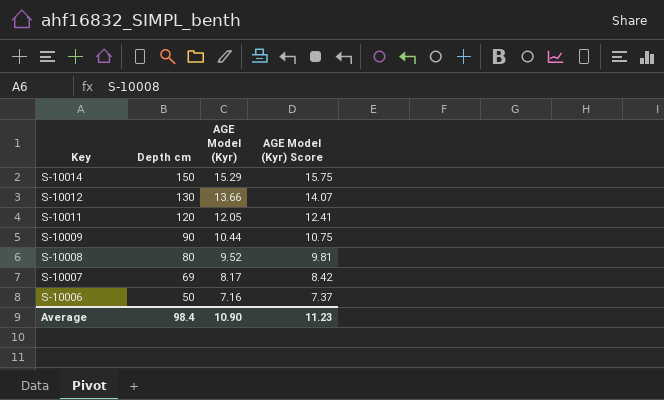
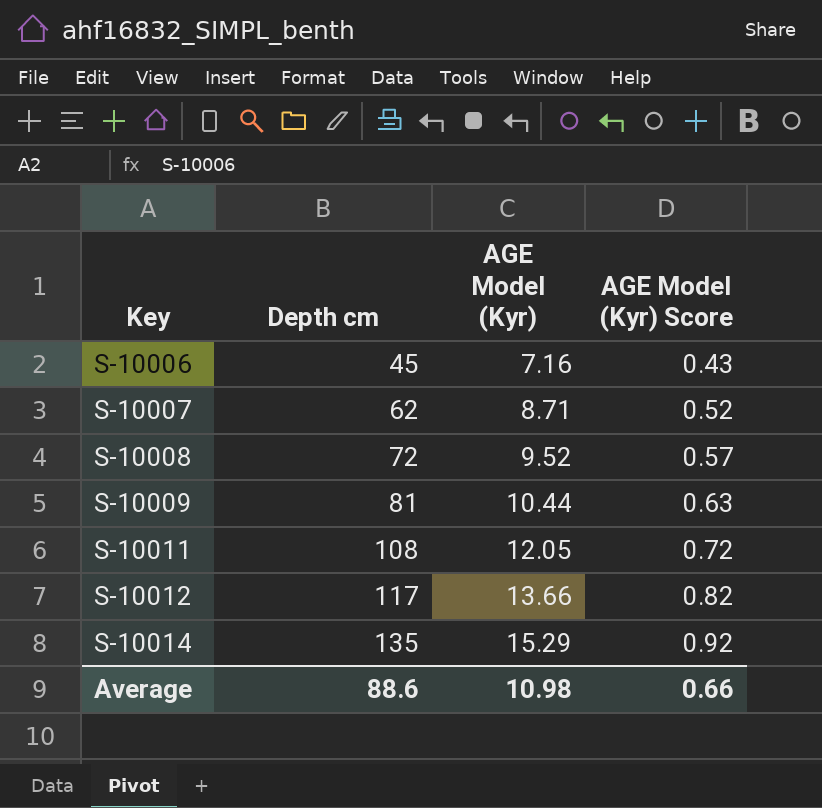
row order: Key descending -> Key ascending
column AGE Model (Kyr) Score | formula: [AGE Model (Kyr)] * 1.03 -> [AGE Model (Kyr)] * 0.06
S-10006 | Depth cm: 50 -> 45
S-10007 | Depth cm: 69 -> 62
S-10007 | AGE Model (Kyr): 8.17 -> 8.71
S-10008 | Depth cm: 80 -> 72
S-10009 | Depth cm: 90 -> 81
S-10011 | Depth cm: 120 -> 108
S-10012 | Depth cm: 130 -> 117
S-10014 | Depth cm: 150 -> 135
Average | Depth cm: 98.4 -> 88.6
Average | AGE Model (Kyr): 10.90 -> 10.98
Average | AGE Model (Kyr) Score: 11.23 -> 0.66

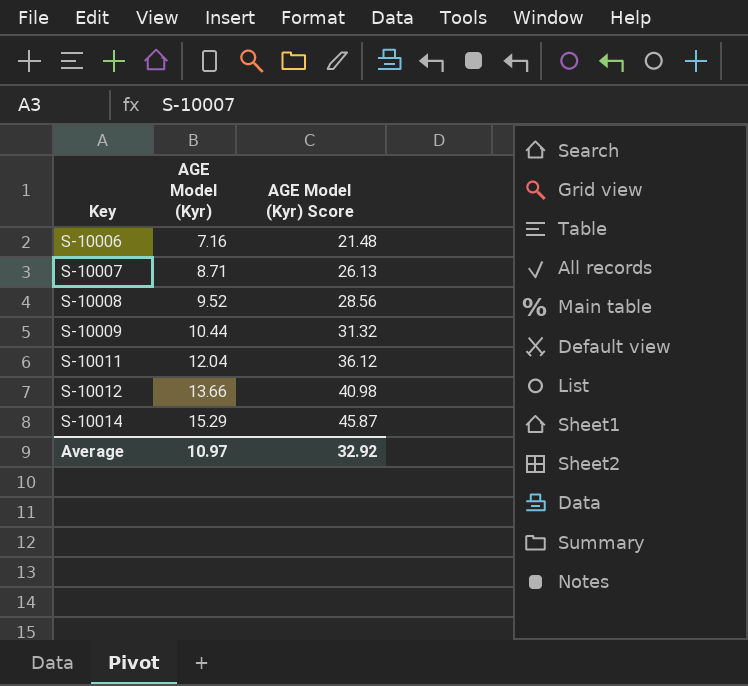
column Depth cm | position: 2 -> none
column AGE Model (Kyr) Score | formula: [AGE Model (Kyr)] * 0.06 -> [AGE Model (Kyr)] * 3
S-10011 | AGE Model (Kyr): 12.05 -> 12.04
Average | AGE Model (Kyr): 10.98 -> 10.97
Average | AGE Model (Kyr) Score: 0.66 -> 32.92

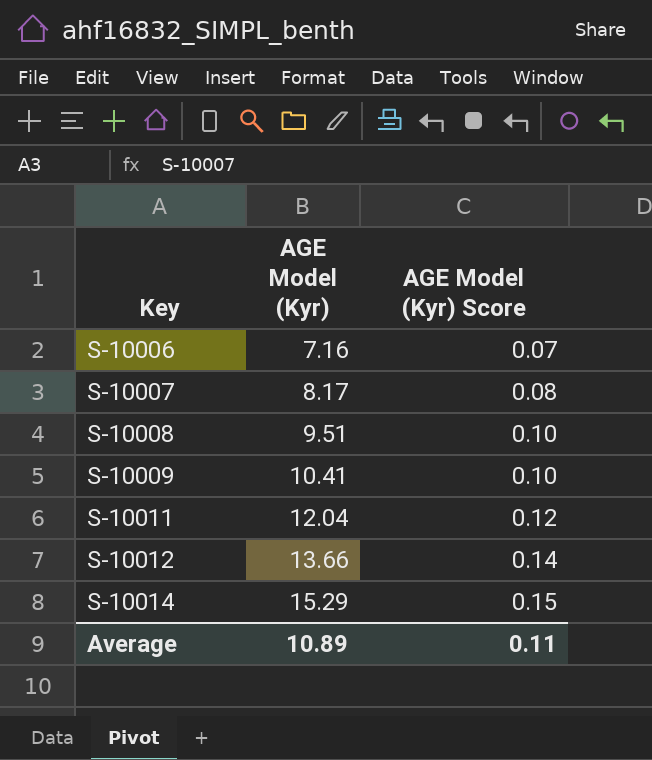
column AGE Model (Kyr) Score | formula: [AGE Model (Kyr)] * 3 -> [AGE Model (Kyr)] * 0.01
S-10007 | AGE Model (Kyr): 8.71 -> 8.17
S-10008 | AGE Model (Kyr): 9.52 -> 9.51
S-10009 | AGE Model (Kyr): 10.44 -> 10.41
Average | AGE Model (Kyr): 10.97 -> 10.89
Average | AGE Model (Kyr) Score: 32.92 -> 0.11

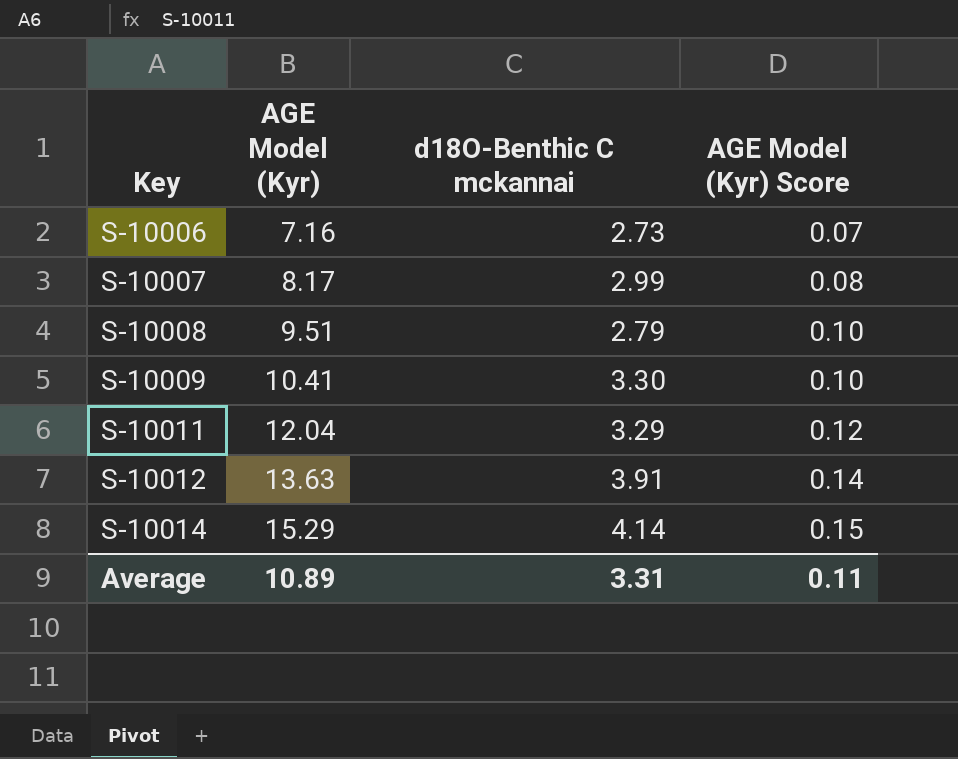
column d18O-Benthic C mckannai | position: none -> 3
S-10012 | AGE Model (Kyr): 13.66 -> 13.63

